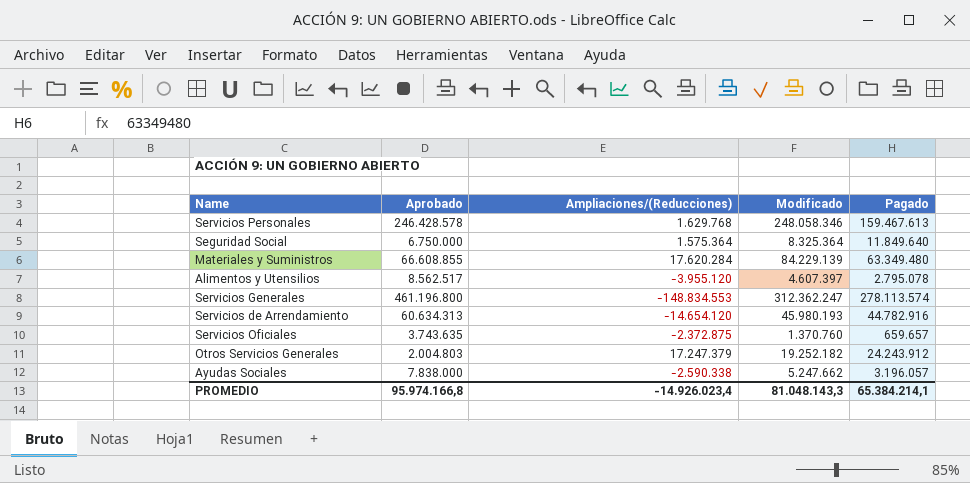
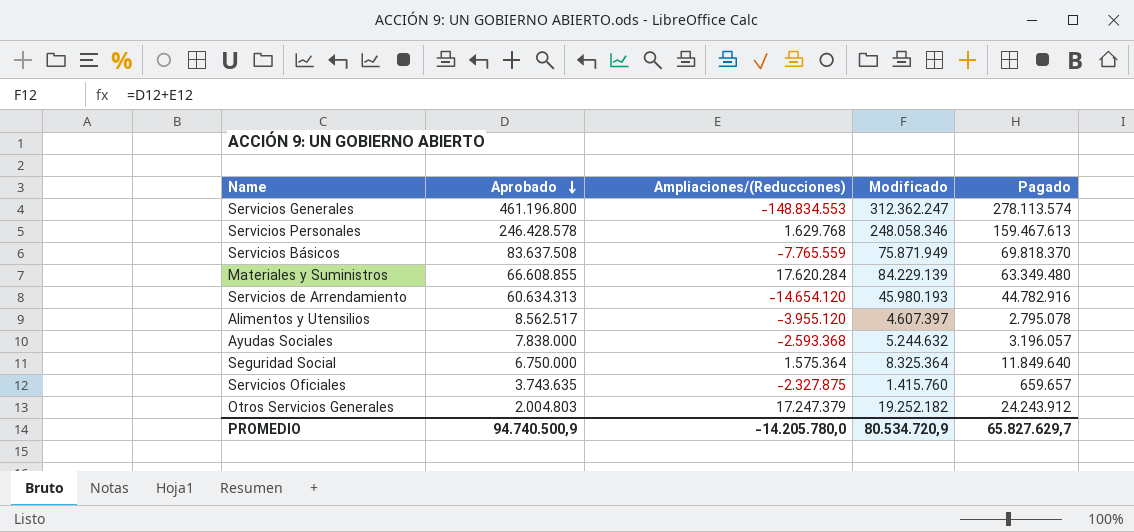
row order: none -> Aprobado descending
row Servicios Básicos: none -> 83.637.508 | -7.765.559 | 75.871.949 | 69.818.370
Ayudas Sociales | Ampliaciones/(Reducciones): -2.590.338 -> -2.593.368
Ayudas Sociales | Modificado: 5.247.662 -> 5.244.632
Servicios Oficiales | Ampliaciones/(Reducciones): -2.372.875 -> -2.327.875
Servicios Oficiales | Modificado: 1.370.760 -> 1.415.760
PROMEDIO | Aprobado: 95.974.166,8 -> 94.740.500,9
PROMEDIO | Ampliaciones/(Reducciones): -14.926.023,4 -> -14.205.780,0
PROMEDIO | Modificado: 81.048.143,3 -> 80.534.720,9
PROMEDIO | Pagado: 65.384.214,1 -> 65.827.629,7

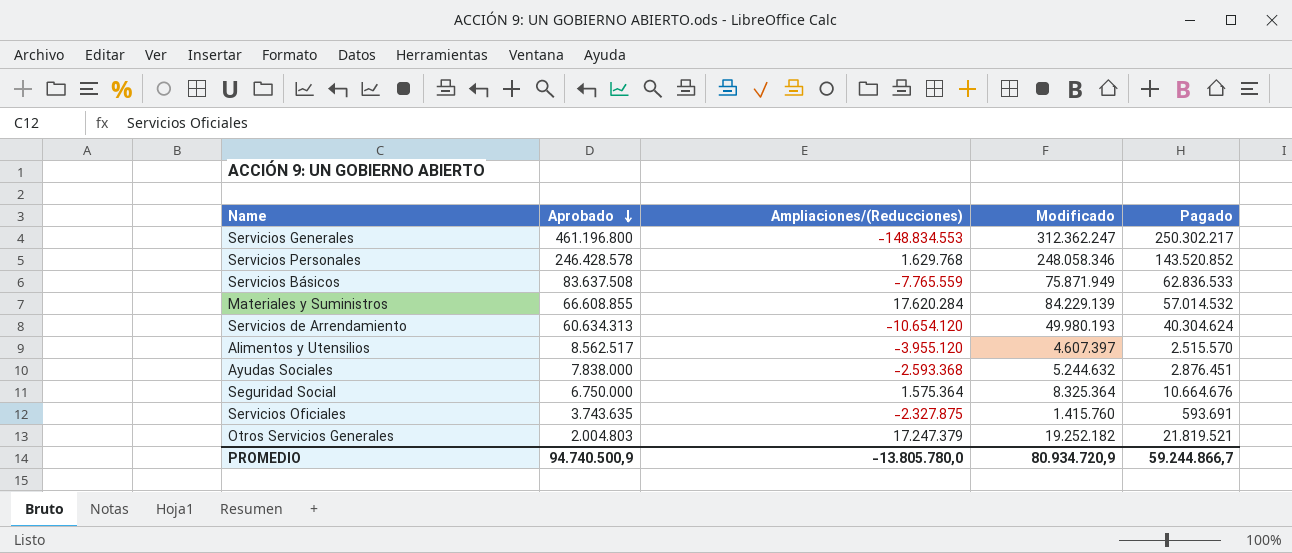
Servicios Generales | Pagado: 278.113.574 -> 250.302.217
Servicios Personales | Pagado: 159.467.613 -> 143.520.852
Servicios Básicos | Pagado: 69.818.370 -> 62.836.533
Materiales y Suministros | Pagado: 63.349.480 -> 57.014.532
Servicios de Arrendamiento | Ampliaciones/(Reducciones): -14.654.120 -> -10.654.120
Servicios de Arrendamiento | Modificado: 45.980.193 -> 49.980.193
Servicios de Arrendamiento | Pagado: 44.782.916 -> 40.304.624
Alimentos y Utensilios | Pagado: 2.795.078 -> 2.515.570
Ayudas Sociales | Pagado: 3.196.057 -> 2.876.451
Seguridad Social | Pagado: 11.849.640 -> 10.664.676
Servicios Oficiales | Pagado: 659.657 -> 593.691
Otros Servicios Generales | Pagado: 24.243.912 -> 21.819.521
PROMEDIO | Ampliaciones/(Reducciones): -14.205.780,0 -> -13.805.780,0
PROMEDIO | Modificado: 80.534.720,9 -> 80.934.720,9
PROMEDIO | Pagado: 65.827.629,7 -> 59.244.866,7

